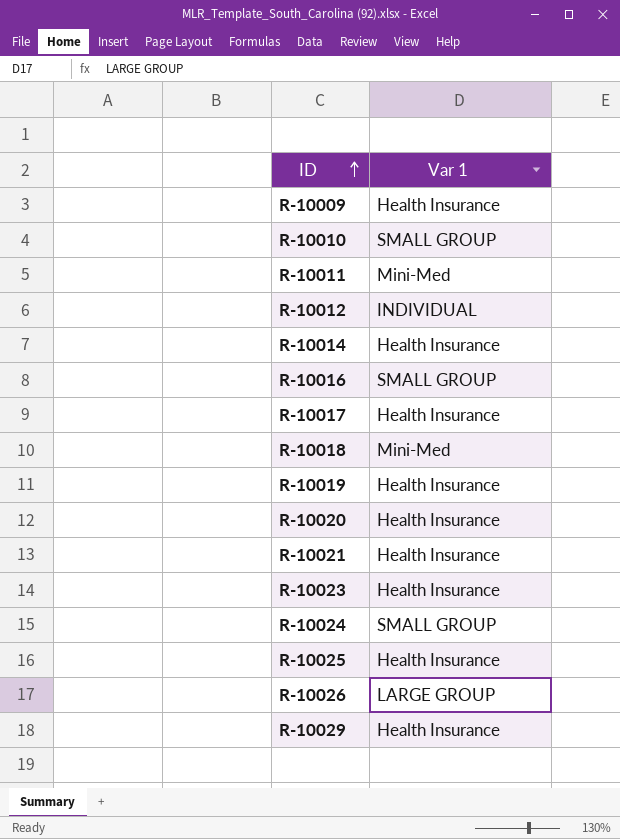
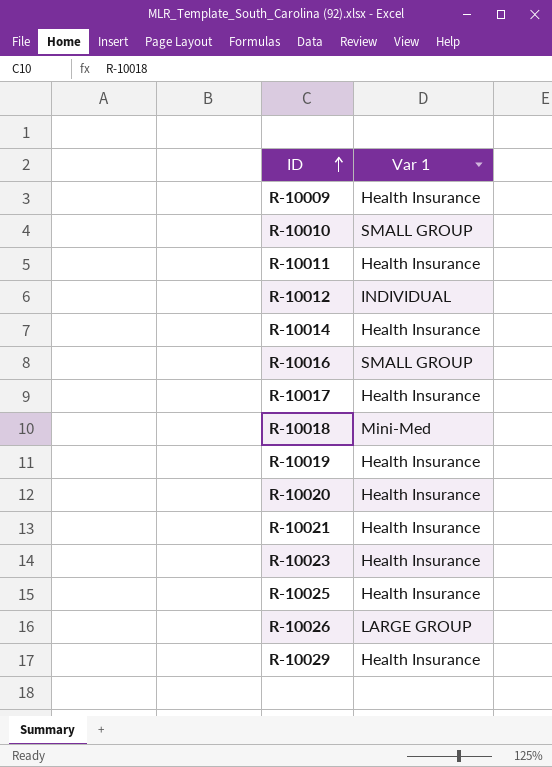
row R-10024: SMALL GROUP -> none
R-10011 | Var 1: Mini-Med -> Health Insurance

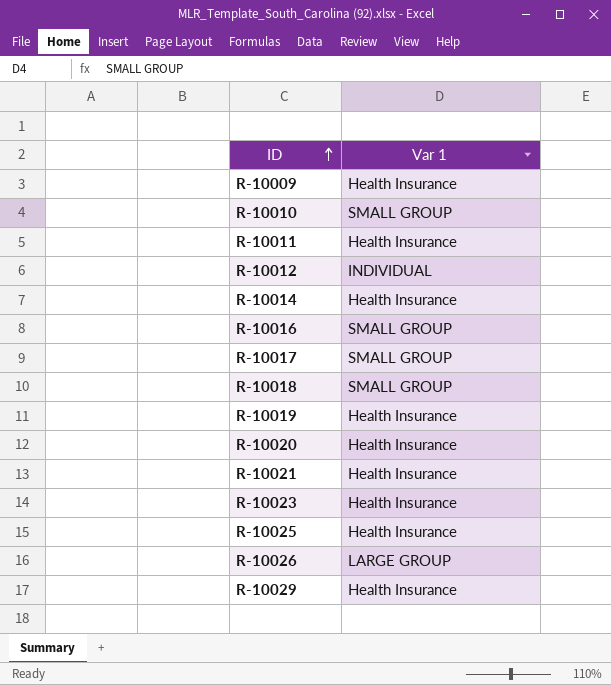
R-10017 | Var 1: Health Insurance -> SMALL GROUP
R-10018 | Var 1: Mini-Med -> SMALL GROUP

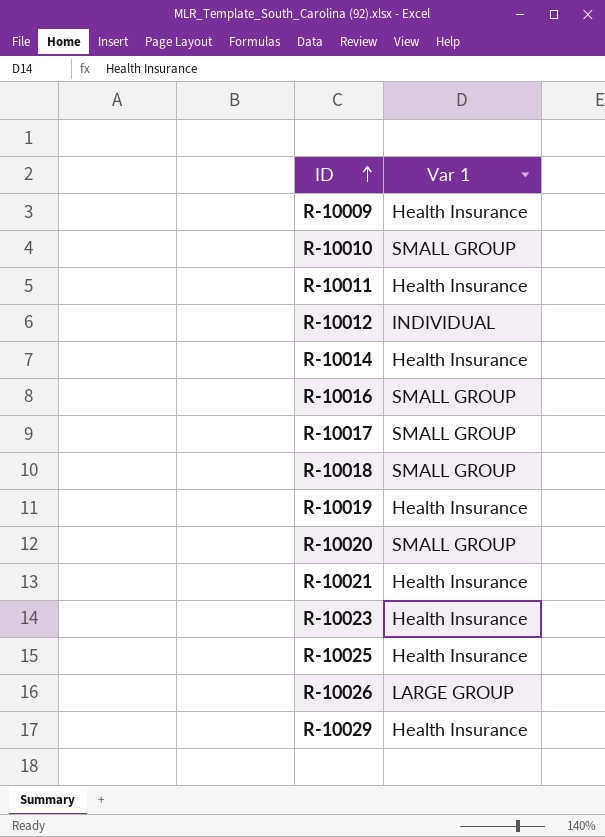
R-10020 | Var 1: Health Insurance -> SMALL GROUP

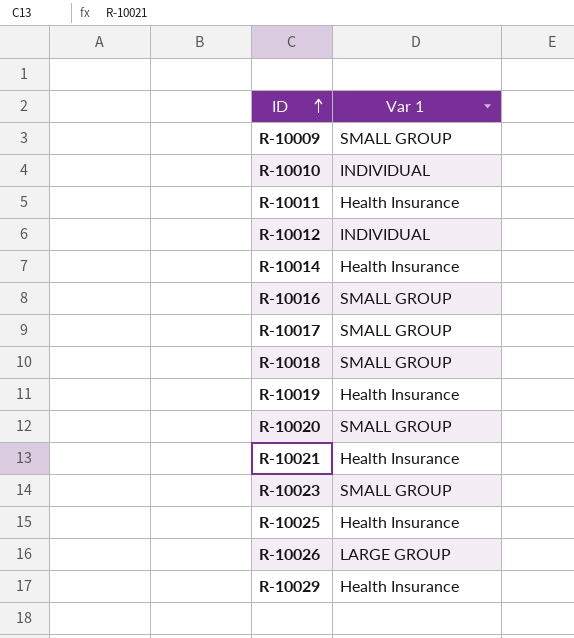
R-10009 | Var 1: Health Insurance -> SMALL GROUP
R-10010 | Var 1: SMALL GROUP -> INDIVIDUAL
R-10023 | Var 1: Health Insurance -> SMALL GROUP

